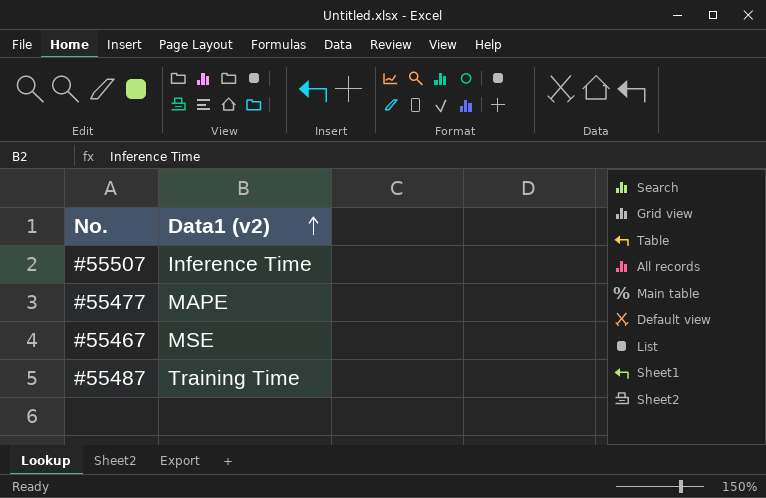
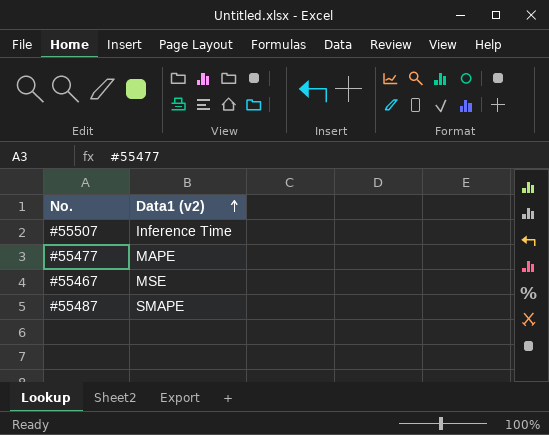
#55487 | Data1 (v2): Training Time -> SMAPE

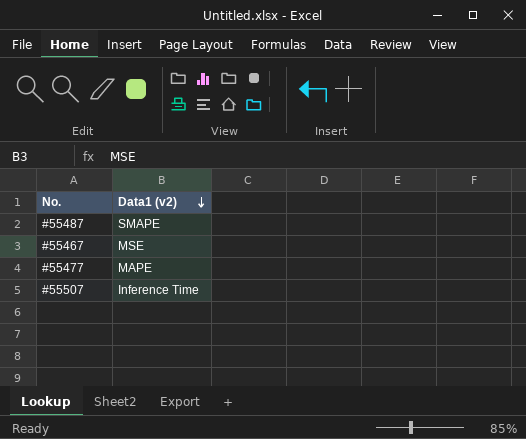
row order: Data1 (v2) ascending -> Data1 (v2) descending

